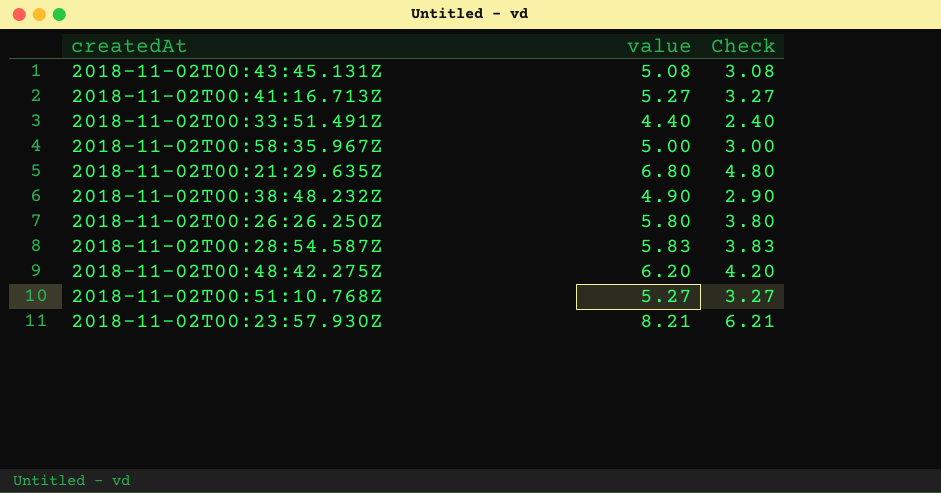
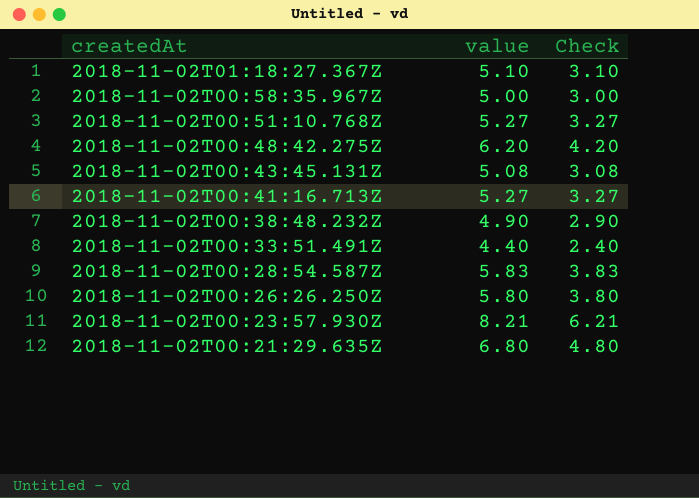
row order: none -> createdAt descending
row 2018-11-02T01:18:27.367Z: none -> 5.10 | 3.10

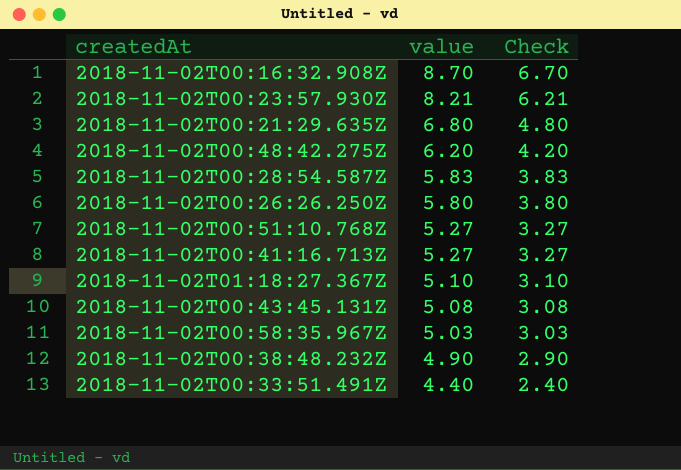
row order: createdAt descending -> value descending
row 2018-11-02T00:16:32.908Z: none -> 8.70 | 6.70
2018-11-02T00:58:35.967Z | value: 5.00 -> 5.03
2018-11-02T00:58:35.967Z | Check: 3.00 -> 3.03

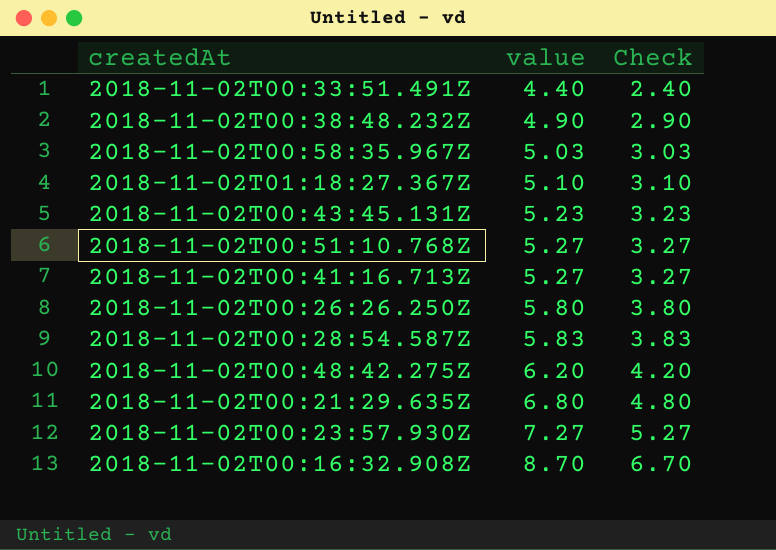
row order: value descending -> value ascending
2018-11-02T00:43:45.131Z | value: 5.08 -> 5.23
2018-11-02T00:43:45.131Z | Check: 3.08 -> 3.23
2018-11-02T00:23:57.930Z | value: 8.21 -> 7.27
2018-11-02T00:23:57.930Z | Check: 6.21 -> 5.27

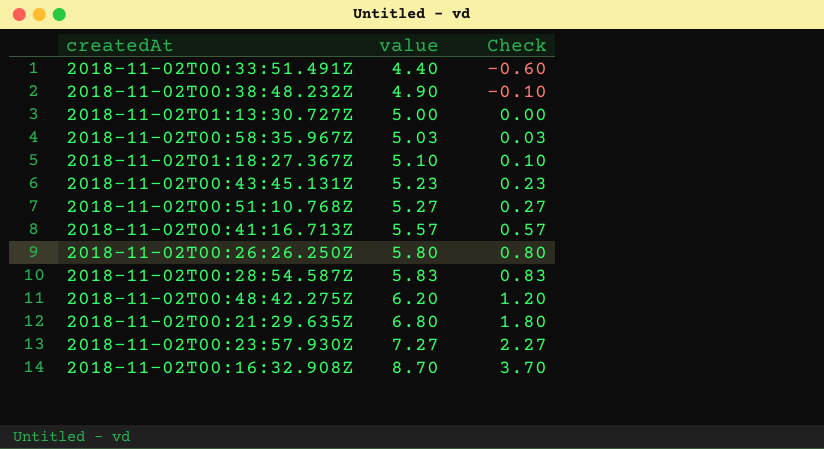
column Check | formula: [value] - 2 -> [value] - 5
row 2018-11-02T01:13:30.727Z: none -> 5.00 | 0.00
2018-11-02T00:41:16.713Z | value: 5.27 -> 5.57

